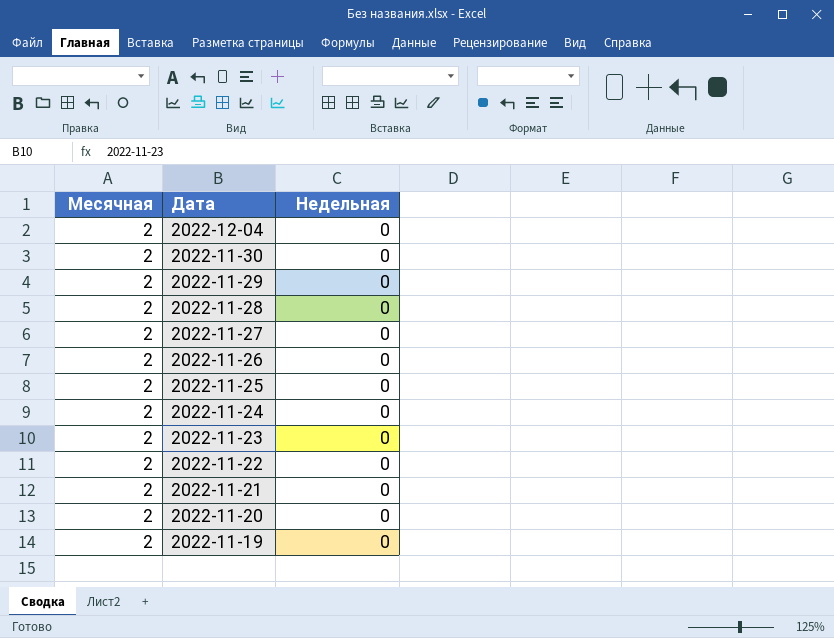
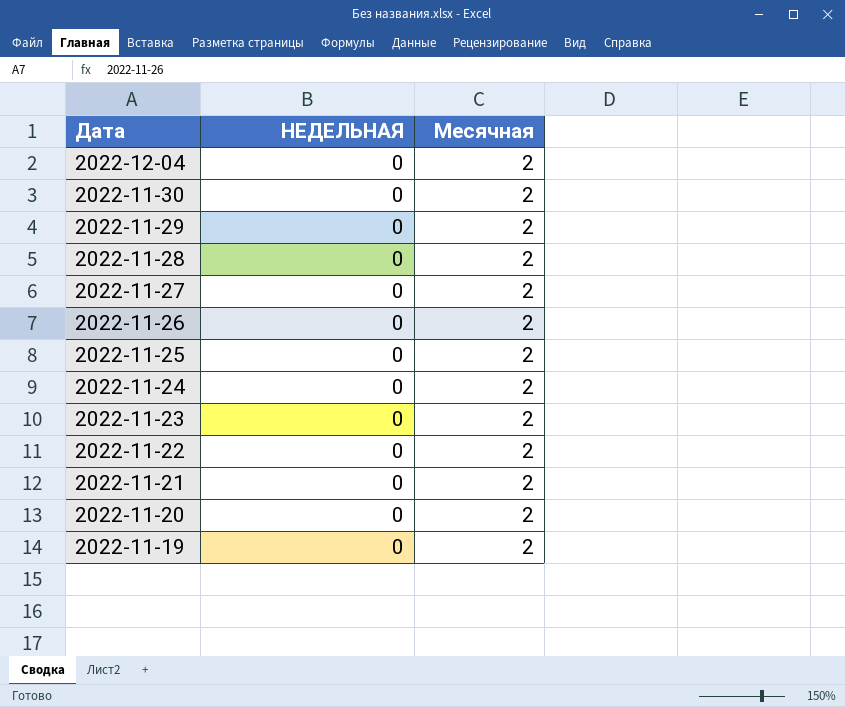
column name: Недельная -> НЕДЕЛЬНАЯ
column Месячная | position: 1 -> 3

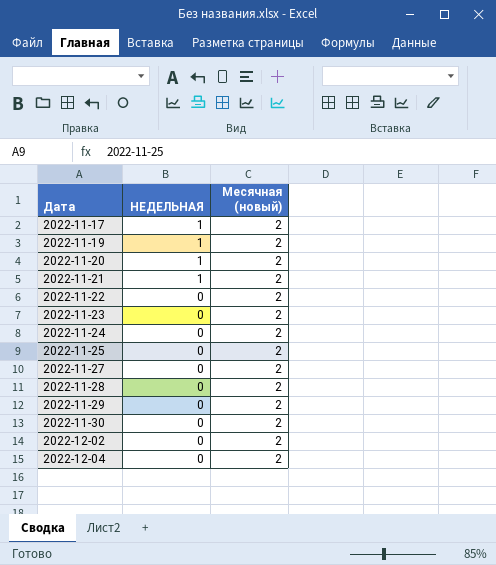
row order: Дата descending -> Дата ascending
column name: Месячная -> Месячная (новый)
row 2022-11-26: 0 | 2 -> none
row 2022-11-17: none -> 1 | 2
2022-11-19 | НЕДЕЛЬНАЯ: 0 -> 1
2022-11-20 | НЕДЕЛЬНАЯ: 0 -> 1
2022-11-21 | НЕДЕЛЬНАЯ: 0 -> 1
row 2022-12-02: none -> 0 | 2

